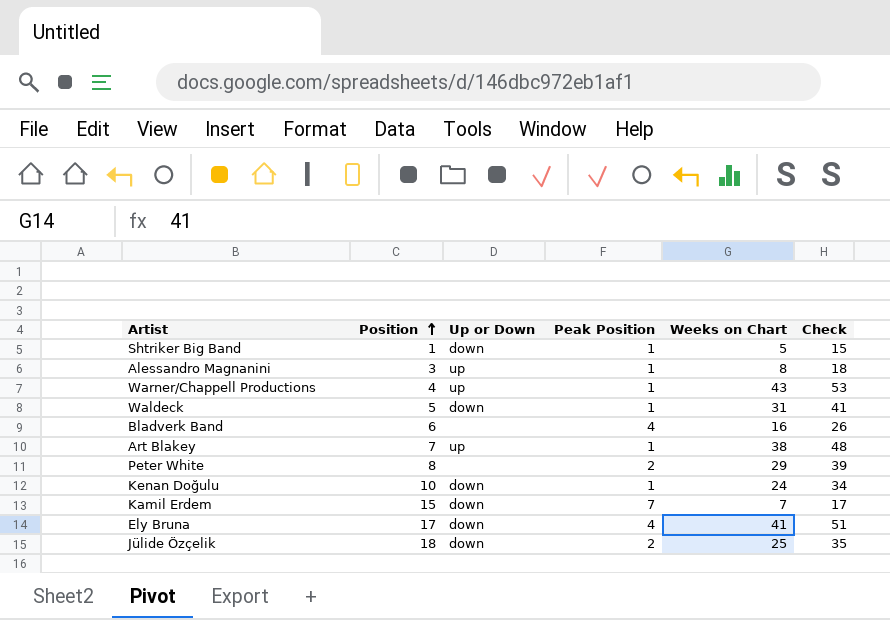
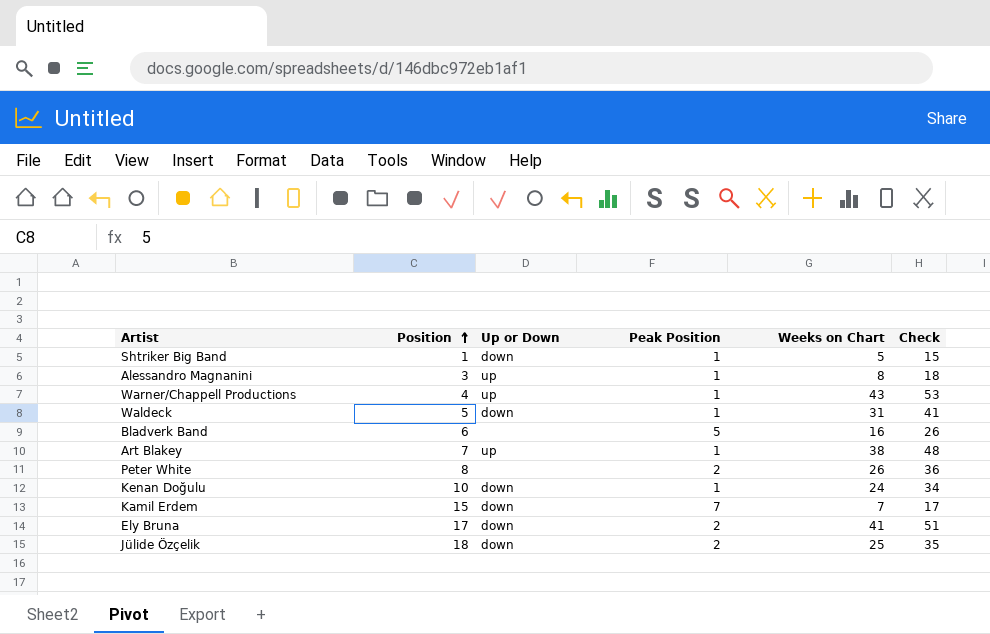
Bladverk Band | Peak Position: 4 -> 5
Peter White | Weeks on Chart: 29 -> 26
Peter White | Check: 39 -> 36
Ely Bruna | Peak Position: 4 -> 2

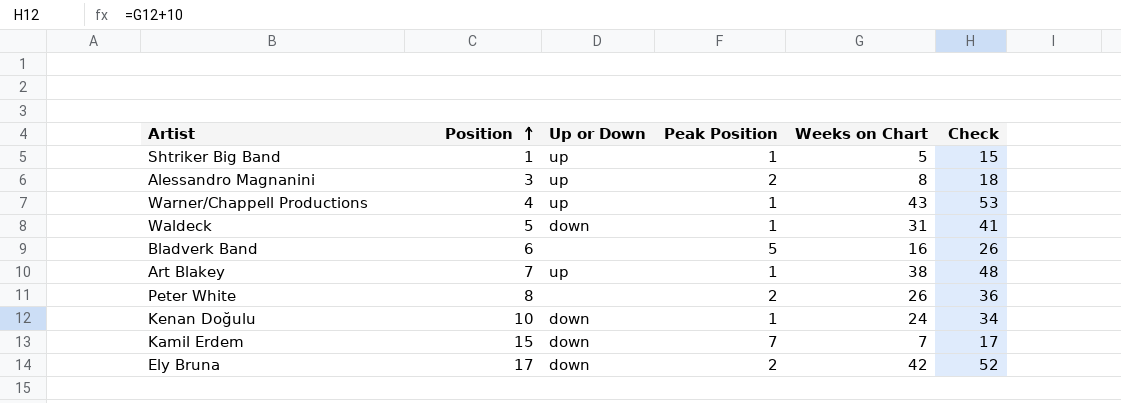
row Jülide Özçelik: 18 | down | 2 | 25 | 35 -> none
Shtriker Big Band | Up or Down: down -> up
Alessandro Magnanini | Peak Position: 1 -> 2
Ely Bruna | Weeks on Chart: 41 -> 42
Ely Bruna | Check: 51 -> 52

